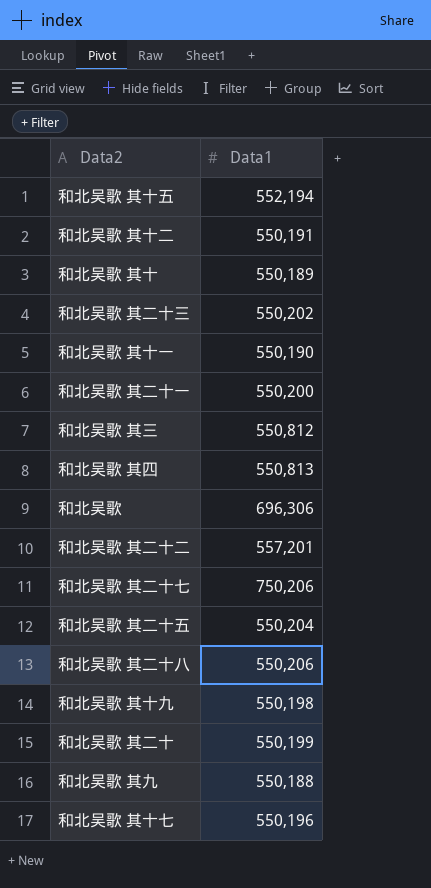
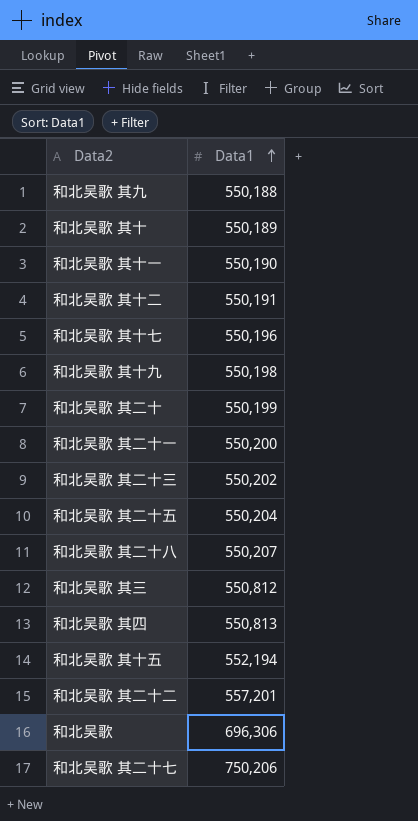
row order: none -> Data1 ascending
和北吴歌 其二十八 | Data1: 550,206 -> 550,207

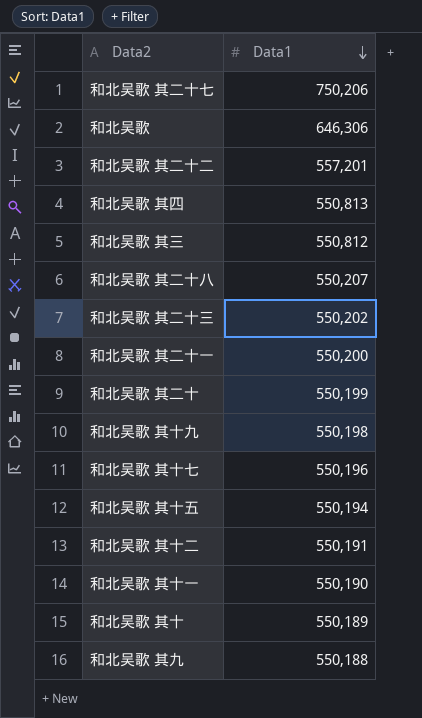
row order: Data1 ascending -> Data1 descending
row 和北吴歌 其二十五: 550,204 -> none
和北吴歌 | Data1: 696,306 -> 646,306
和北吴歌 其十五 | Data1: 552,194 -> 550,194

